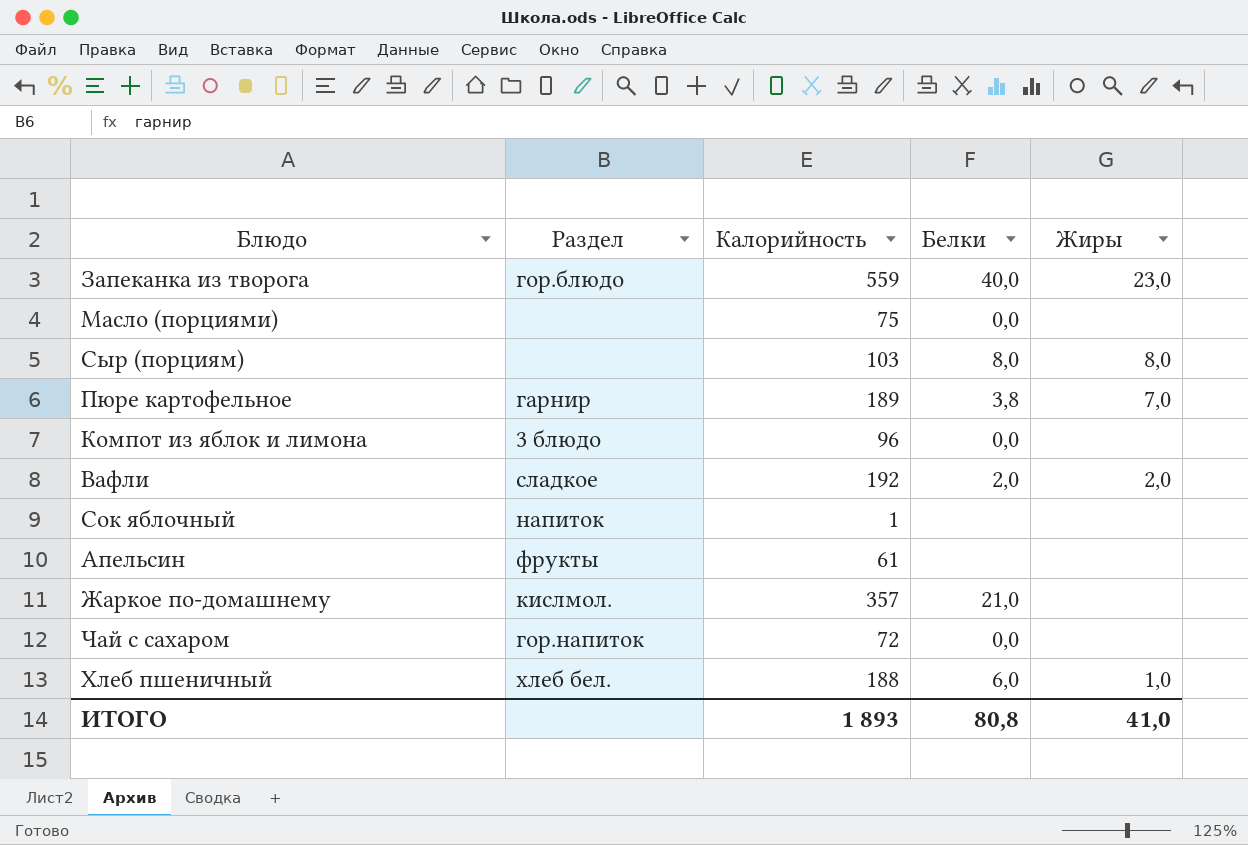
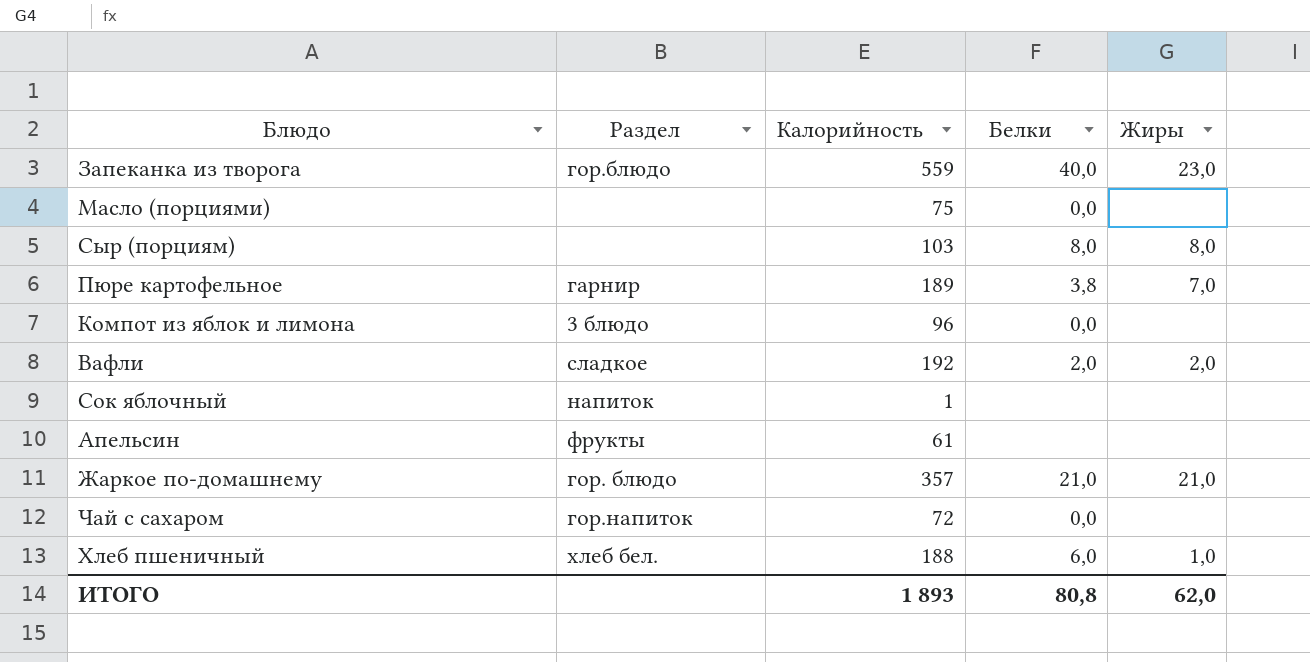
Жаркое по-домашнему | Раздел: кислмол. -> гор. блюдо
Жаркое по-домашнему | Жиры: none -> 21,0
ИТОГО | Жиры: 41,0 -> 62,0

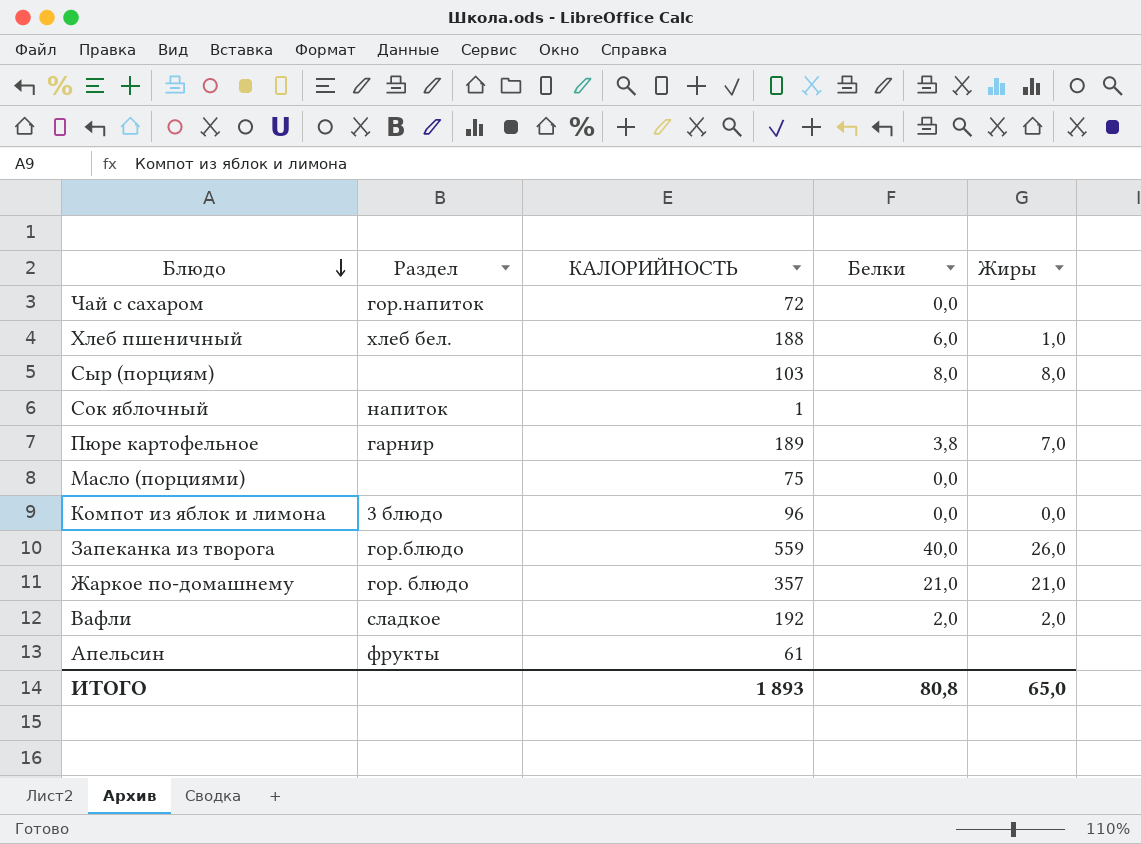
row order: none -> Блюдо descending
column name: Калорийность -> КАЛОРИЙНОСТЬ
Компот из яблок и лимона | Жиры: none -> 0,0
Запеканка из творога | Жиры: 23,0 -> 26,0
ИТОГО | Жиры: 62,0 -> 65,0

